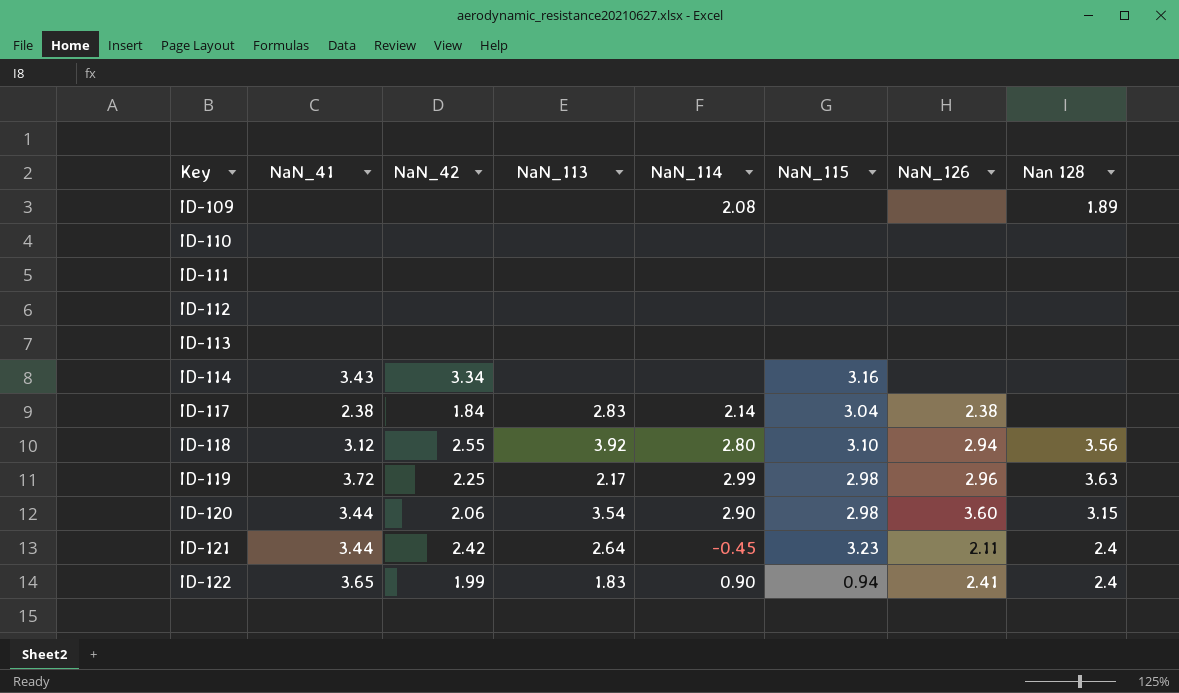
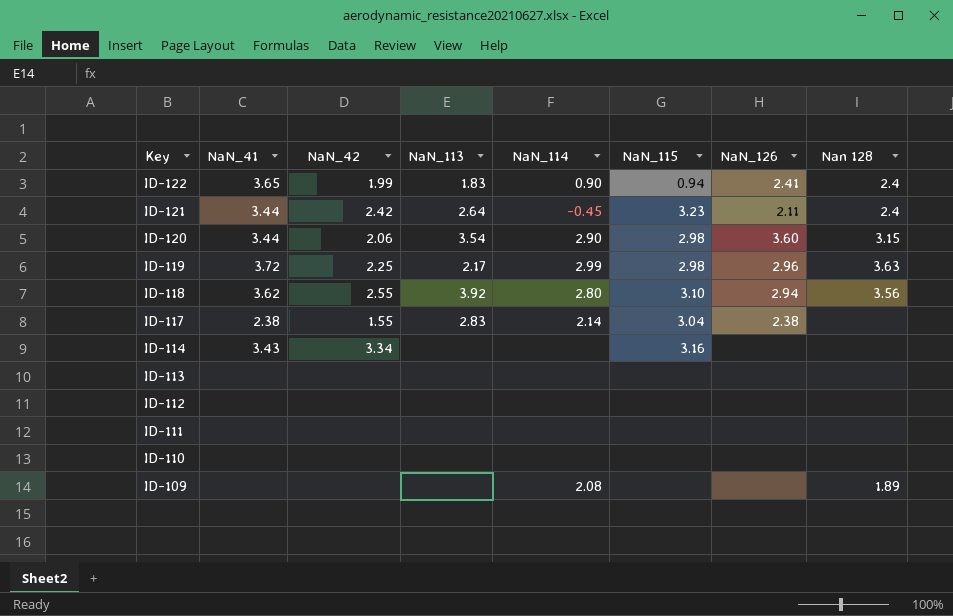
row order: Key ascending -> Key descending
ID-118 | NaN_41: 3.12 -> 3.62
ID-117 | NaN_42: 1.84 -> 1.55

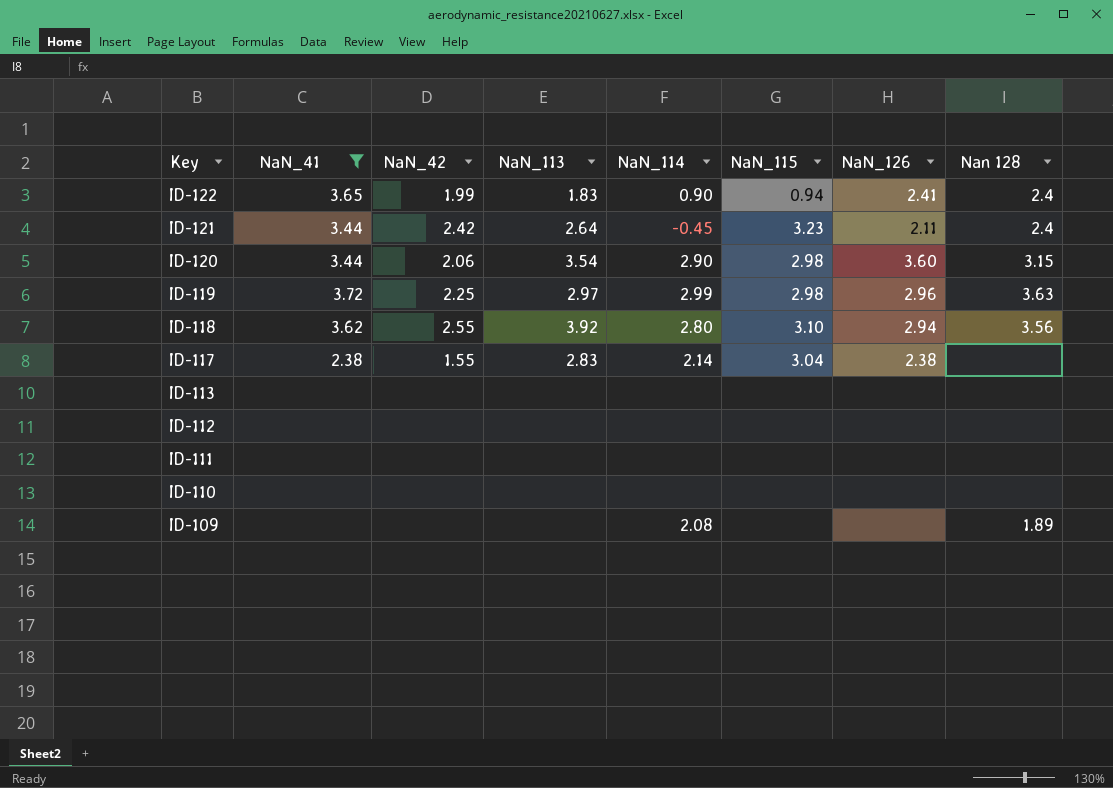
filter: none -> NaN_41 != 3.43
ID-119 | NaN_113: 2.17 -> 2.97

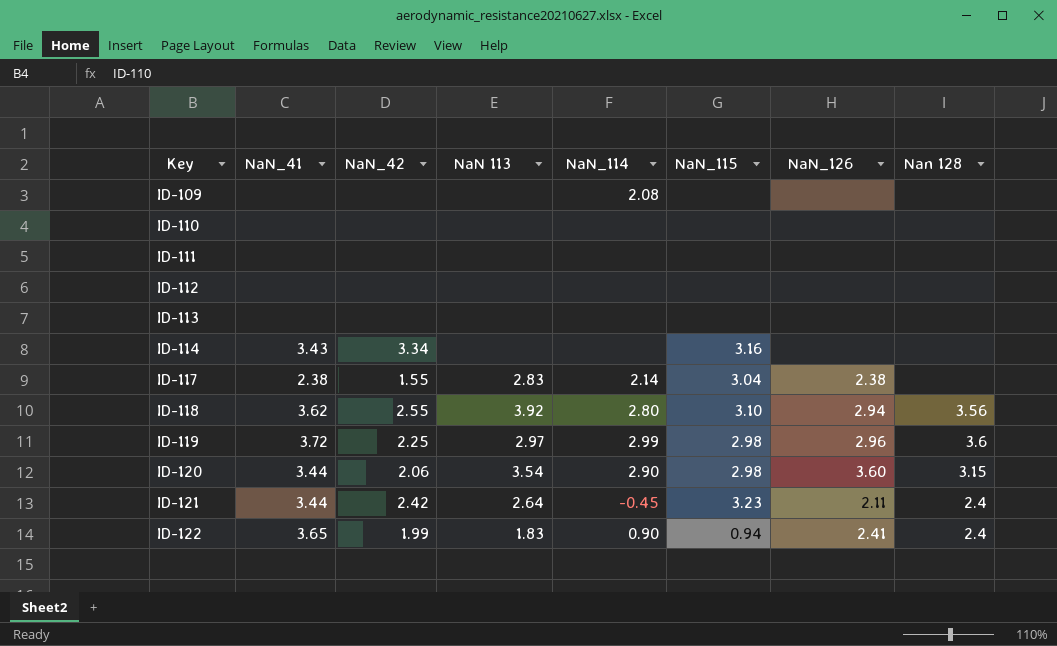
filter: NaN_41 != 3.43 -> none
row order: Key descending -> Key ascending
column name: NaN_113 -> NaN 113
ID-109 | Nan 128: 1.89 -> none
ID-119 | Nan 128: 3.63 -> 3.6

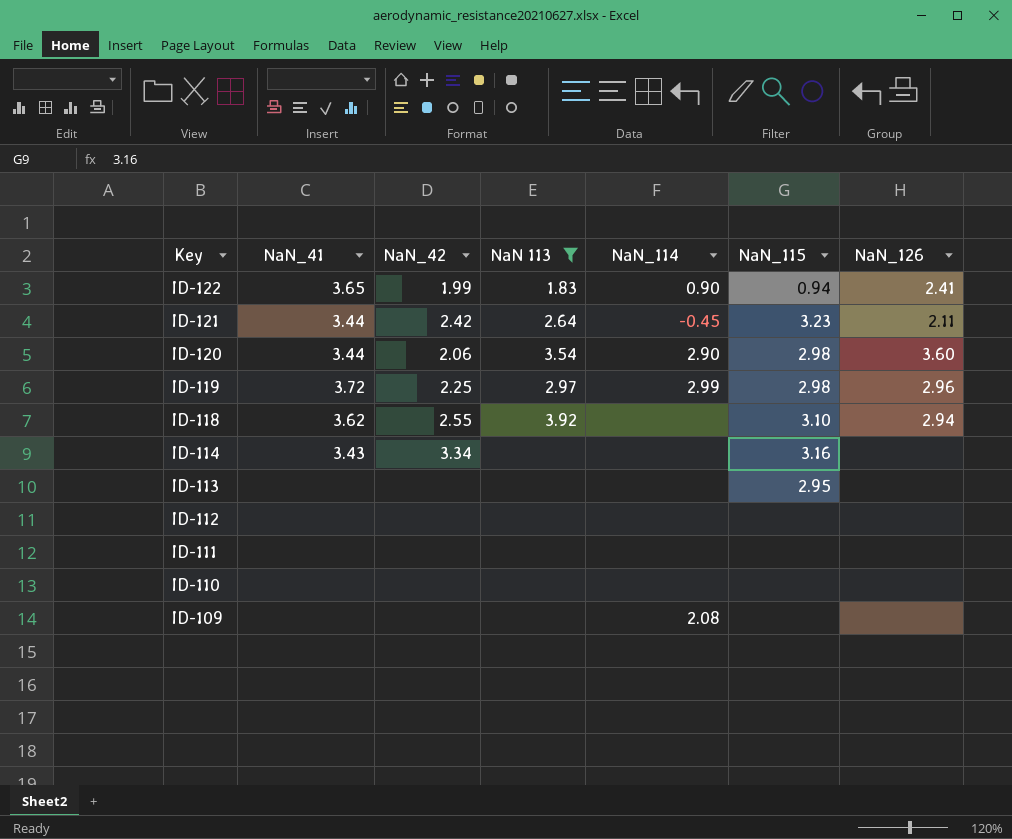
filter: none -> NaN 113 != 2.83
row order: Key ascending -> Key descending
column Nan 128 | position: 8 -> none
ID-118 | NaN_114: 2.80 -> none
ID-113 | NaN_115: none -> 2.95

